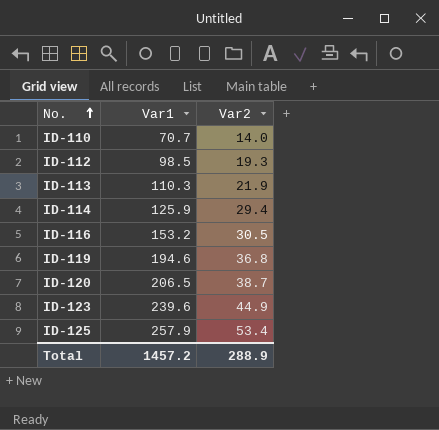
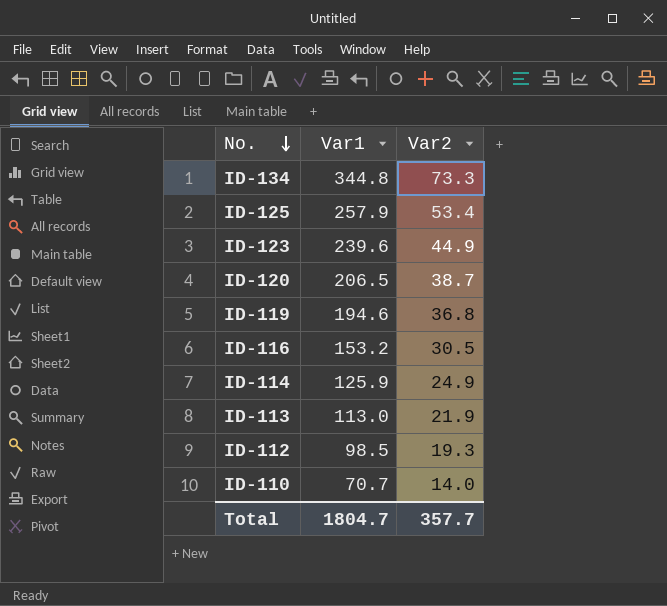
row order: No. ascending -> No. descending
row ID-134: none -> 344.8 | 73.3
ID-114 | Var2: 29.4 -> 24.9
ID-113 | Var1: 110.3 -> 113.0
Total | Var1: 1457.2 -> 1804.7
Total | Var2: 288.9 -> 357.7

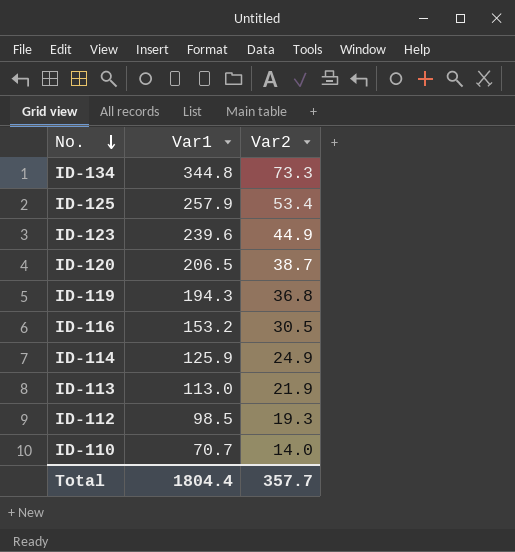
ID-119 | Var1: 194.6 -> 194.3
Total | Var1: 1804.7 -> 1804.4

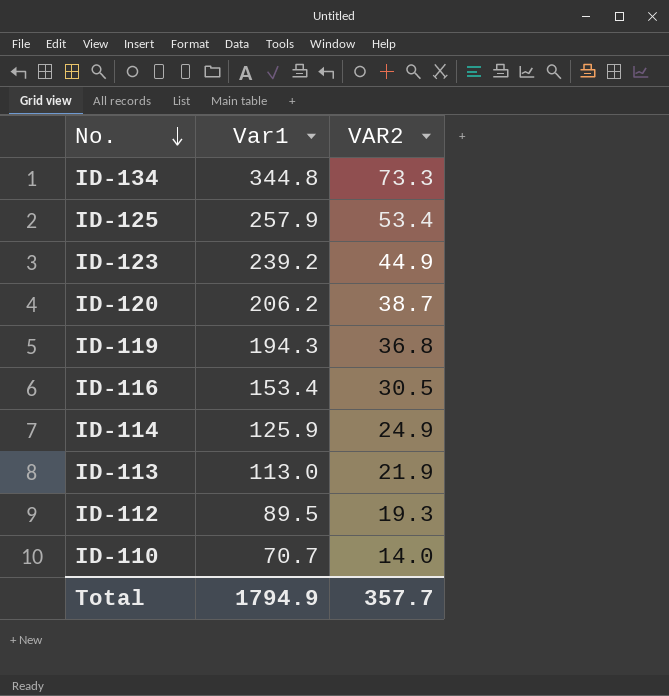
column name: Var2 -> VAR2
ID-123 | Var1: 239.6 -> 239.2
ID-120 | Var1: 206.5 -> 206.2
ID-116 | Var1: 153.2 -> 153.4
ID-112 | Var1: 98.5 -> 89.5
Total | Var1: 1804.4 -> 1794.9

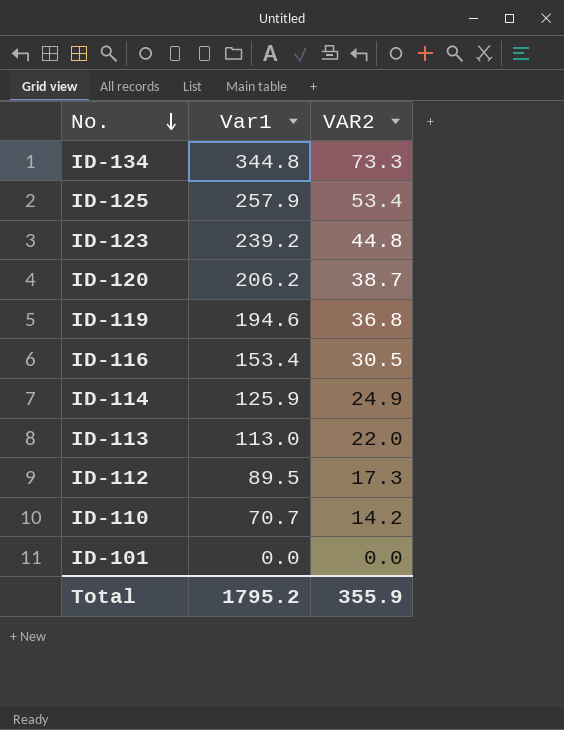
ID-123 | VAR2: 44.9 -> 44.8
ID-119 | Var1: 194.3 -> 194.6
ID-113 | VAR2: 21.9 -> 22.0
ID-112 | VAR2: 19.3 -> 17.3
ID-110 | VAR2: 14.0 -> 14.2
row ID-101: none -> 0.0 | 0.0
Total | Var1: 1794.9 -> 1795.2
Total | VAR2: 357.7 -> 355.9

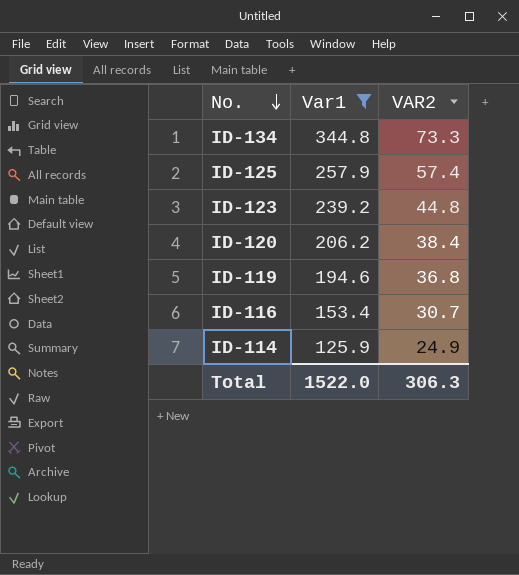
filter: none -> Var1 >= 125.9
ID-125 | VAR2: 53.4 -> 57.4
ID-120 | VAR2: 38.7 -> 38.4
ID-116 | VAR2: 30.5 -> 30.7
Total | Var1: 1795.2 -> 1522.0
Total | VAR2: 355.9 -> 306.3

